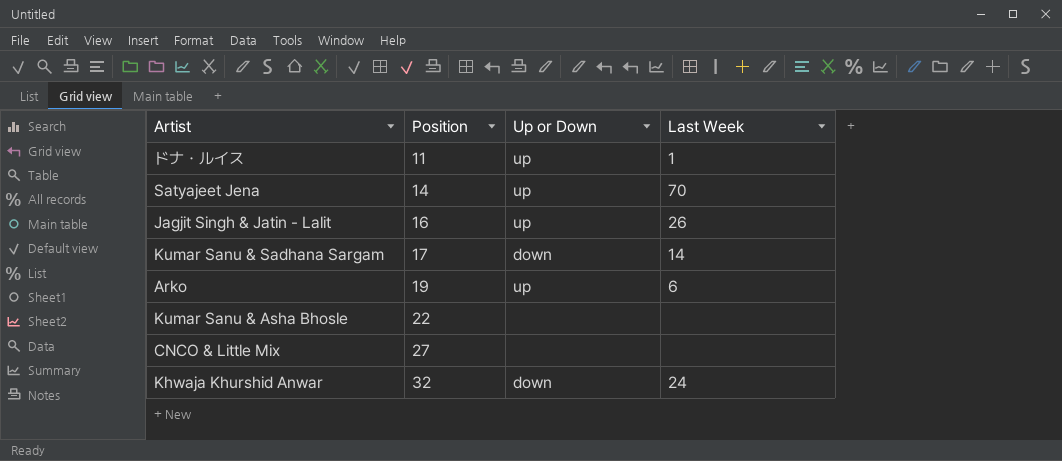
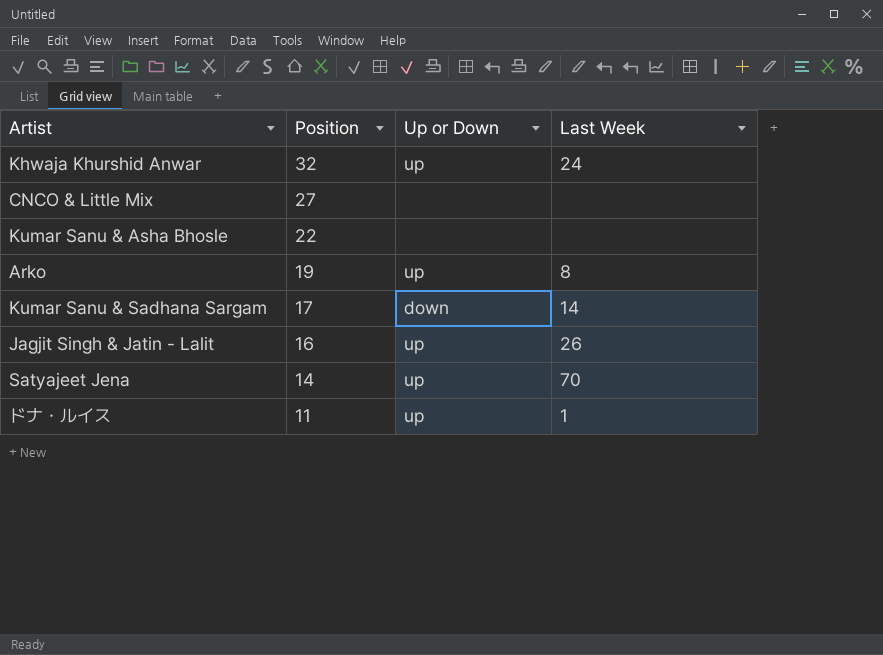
row order: Position ascending -> Position descending
Khwaja Khurshid Anwar | Up or Down: down -> up
Arko | Last Week: 6 -> 8

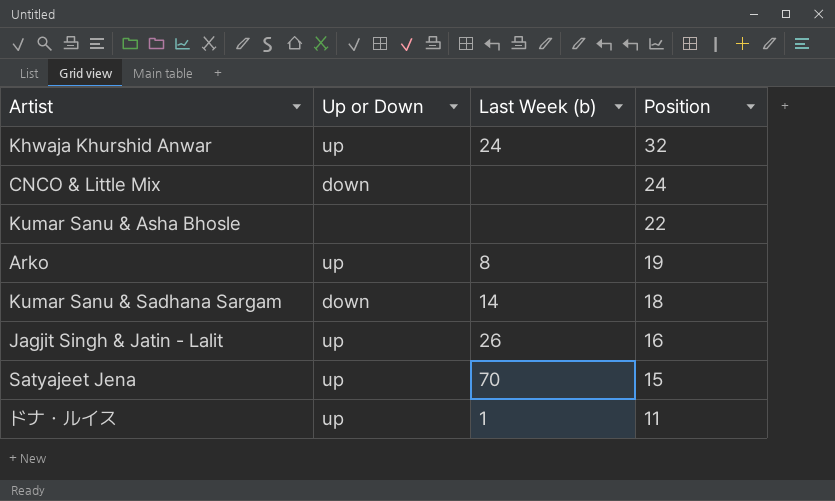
column name: Last Week -> Last Week (b)
column Position | position: 2 -> 4
CNCO & Little Mix | Up or Down: none -> down
CNCO & Little Mix | Position: 27 -> 24
Kumar Sanu & Sadhana Sargam | Position: 17 -> 18
Satyajeet Jena | Position: 14 -> 15

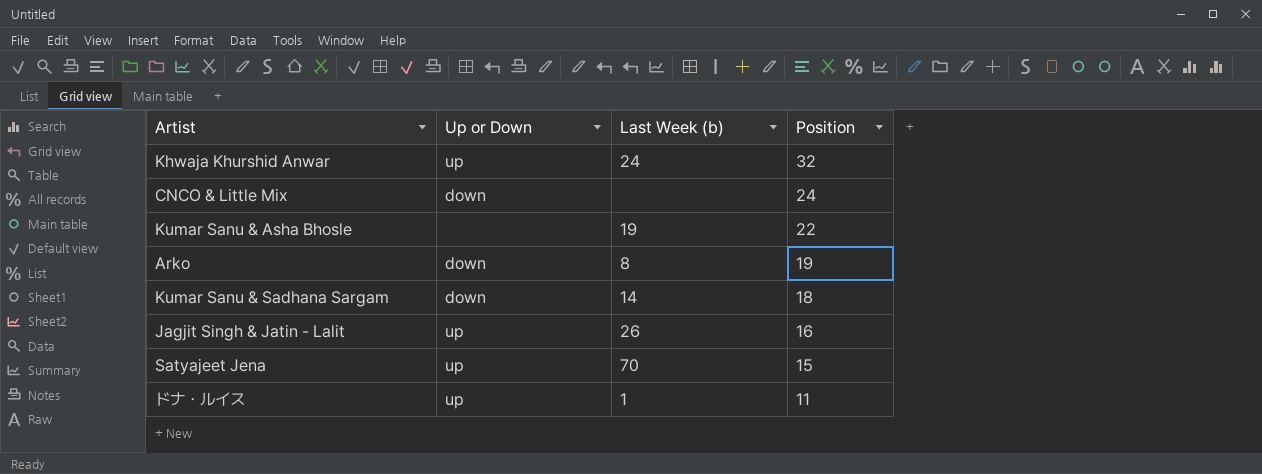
Kumar Sanu & Asha Bhosle | Last Week (b): none -> 19
Arko | Up or Down: up -> down

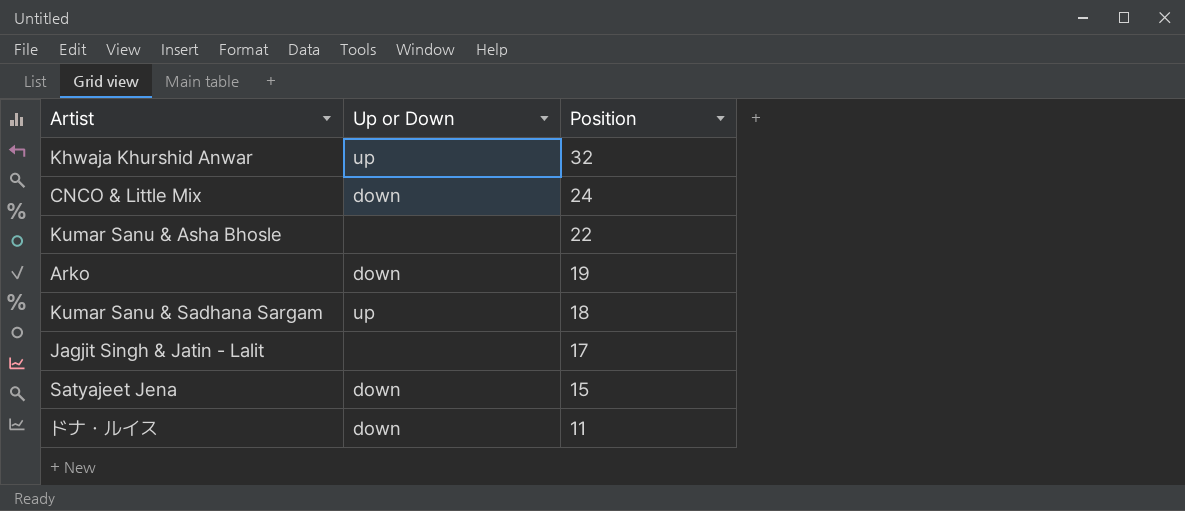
column Last Week (b) | position: 3 -> none
Kumar Sanu & Sadhana Sargam | Up or Down: down -> up
Jagjit Singh & Jatin - Lalit | Up or Down: up -> none
Jagjit Singh & Jatin - Lalit | Position: 16 -> 17
Satyajeet Jena | Up or Down: up -> down
ドナ・ルイス | Up or Down: up -> down

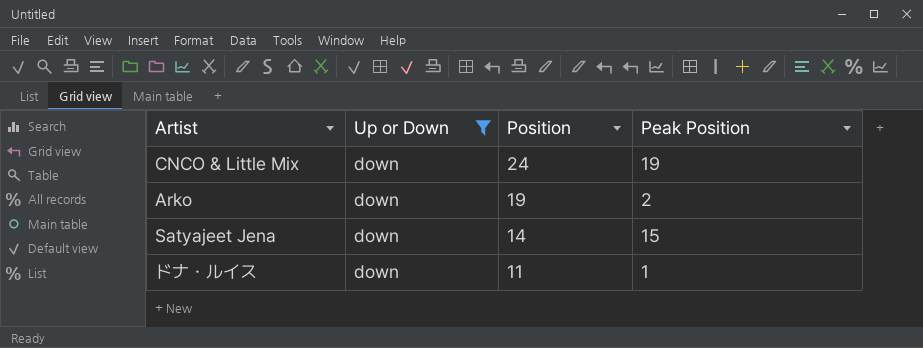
filter: none -> Up or Down = down
column Peak Position | position: none -> 4
Satyajeet Jena | Position: 15 -> 14

